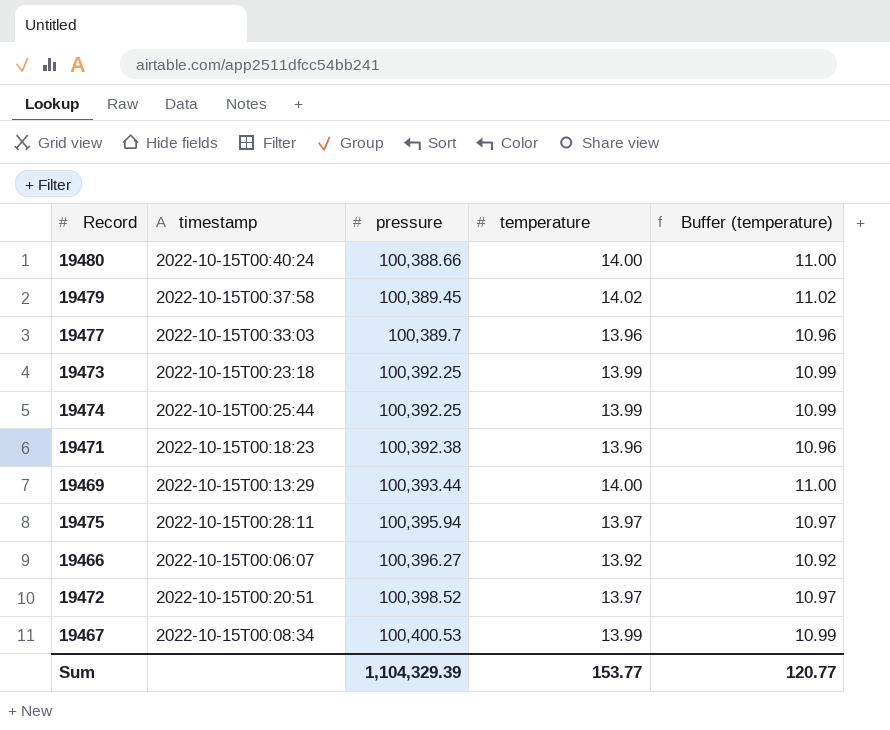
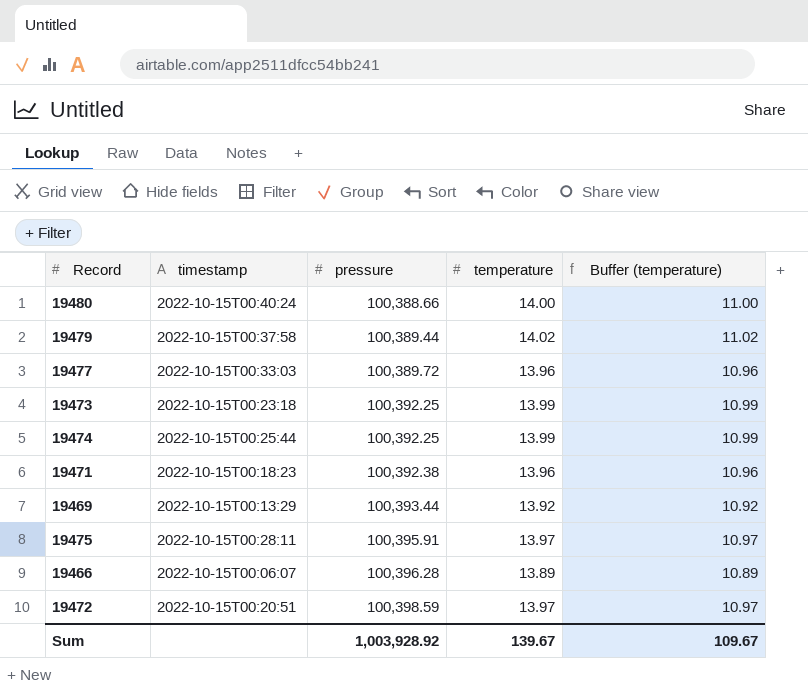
row 19467: 2022-10-15T00:08:34 | 100,400.53 | 13.99 | 10.99 -> none
19479 | pressure: 100,389.45 -> 100,389.44
19477 | pressure: 100,389.7 -> 100,389.72
19469 | temperature: 14.00 -> 13.92
19469 | Buffer (temperature): 11.00 -> 10.92
19475 | pressure: 100,395.94 -> 100,395.91
19466 | pressure: 100,396.27 -> 100,396.28
19466 | temperature: 13.92 -> 13.89
19466 | Buffer (temperature): 10.92 -> 10.89
19472 | pressure: 100,398.52 -> 100,398.59
Sum | pressure: 1,104,329.39 -> 1,003,928.92
Sum | temperature: 153.77 -> 139.67
Sum | Buffer (temperature): 120.77 -> 109.67

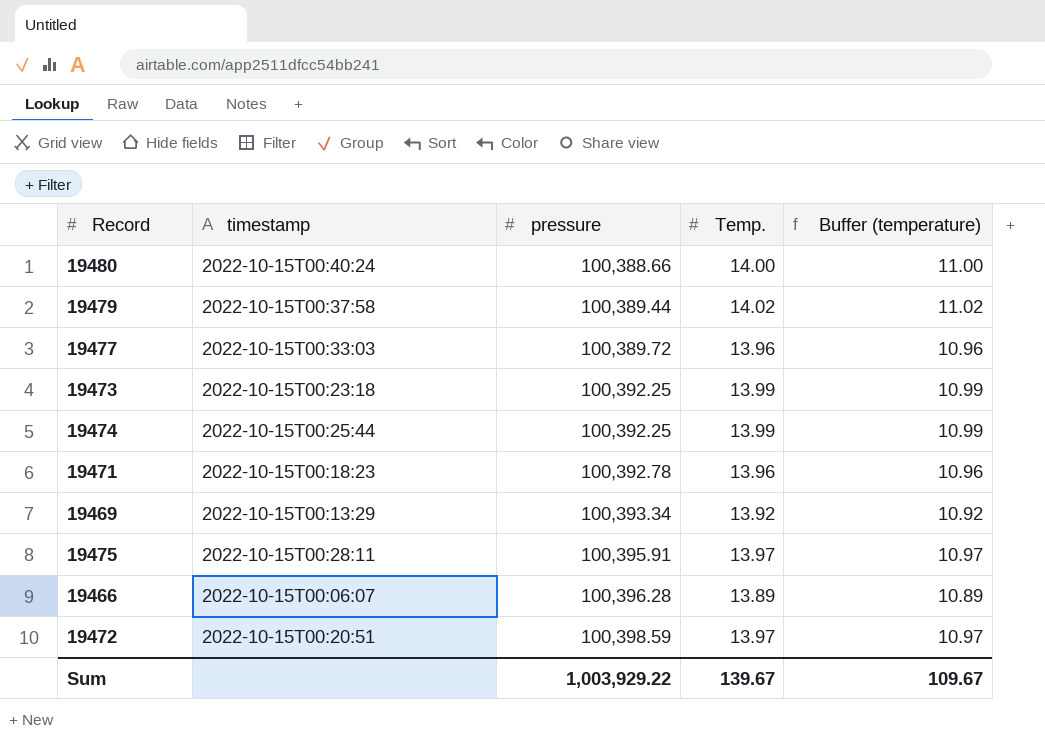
column name: temperature -> Temp.
19471 | pressure: 100,392.38 -> 100,392.78
19469 | pressure: 100,393.44 -> 100,393.34
Sum | pressure: 1,003,928.92 -> 1,003,929.22

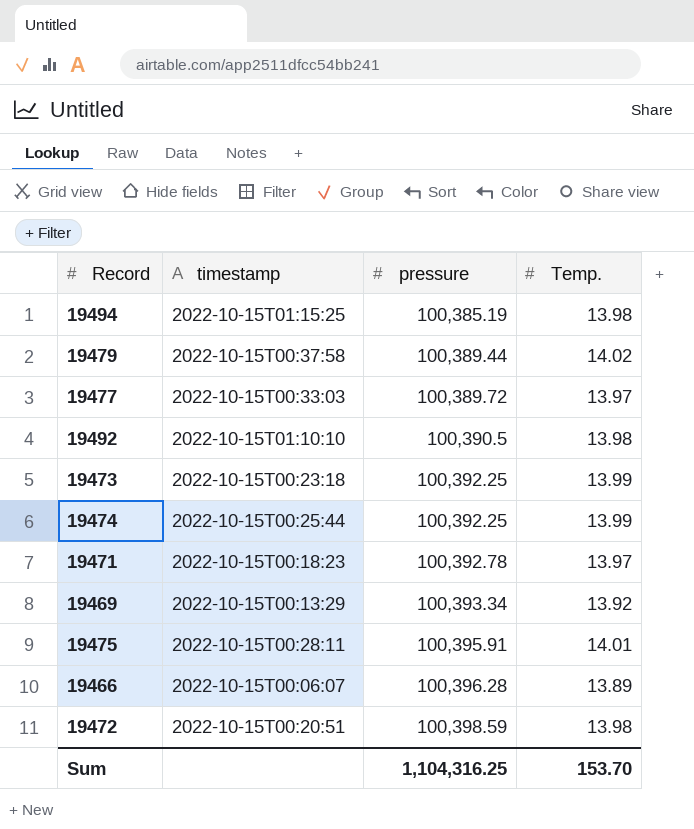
column Buffer (temperature) | formula: [Temp.] - 3 -> none
row 19480: 2022-10-15T00:40:24 | 100,388.66 | 14.00 | 11.00 -> none
row 19494: none -> 2022-10-15T01:15:25 | 100,385.19 | 13.98
19477 | Temp.: 13.96 -> 13.97
row 19492: none -> 2022-10-15T01:10:10 | 100,390.5 | 13.98
19471 | Temp.: 13.96 -> 13.97
19475 | Temp.: 13.97 -> 14.01
19472 | Temp.: 13.97 -> 13.98
Sum | pressure: 1,003,929.22 -> 1,104,316.25
Sum | Temp.: 139.67 -> 153.70

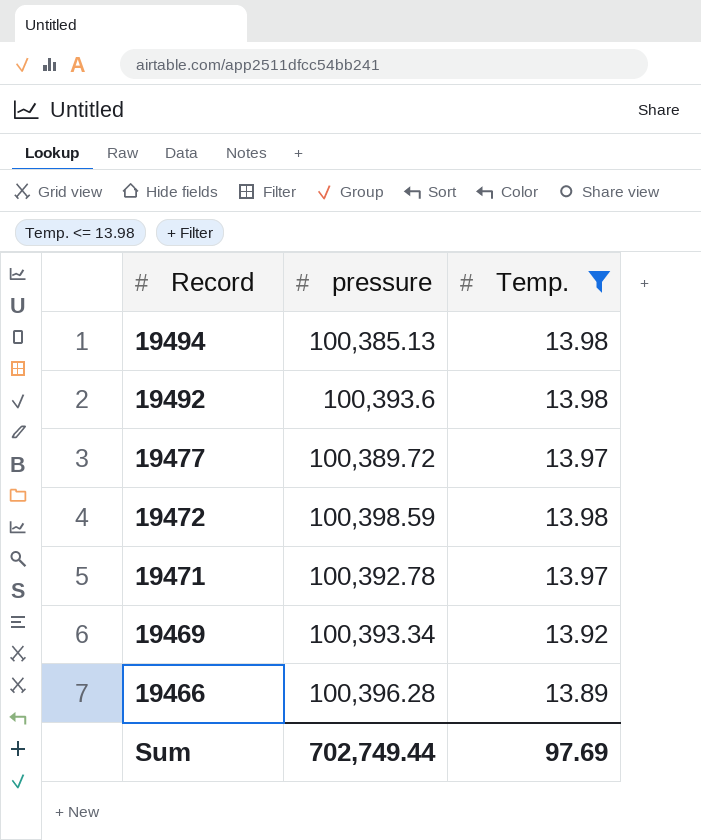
filter: none -> Temp. <= 13.98
row order: pressure ascending -> Record descending
column timestamp | position: 2 -> none
19494 | pressure: 100,385.19 -> 100,385.13
19492 | pressure: 100,390.5 -> 100,393.6
Sum | pressure: 1,104,316.25 -> 702,749.44
Sum | Temp.: 153.70 -> 97.69

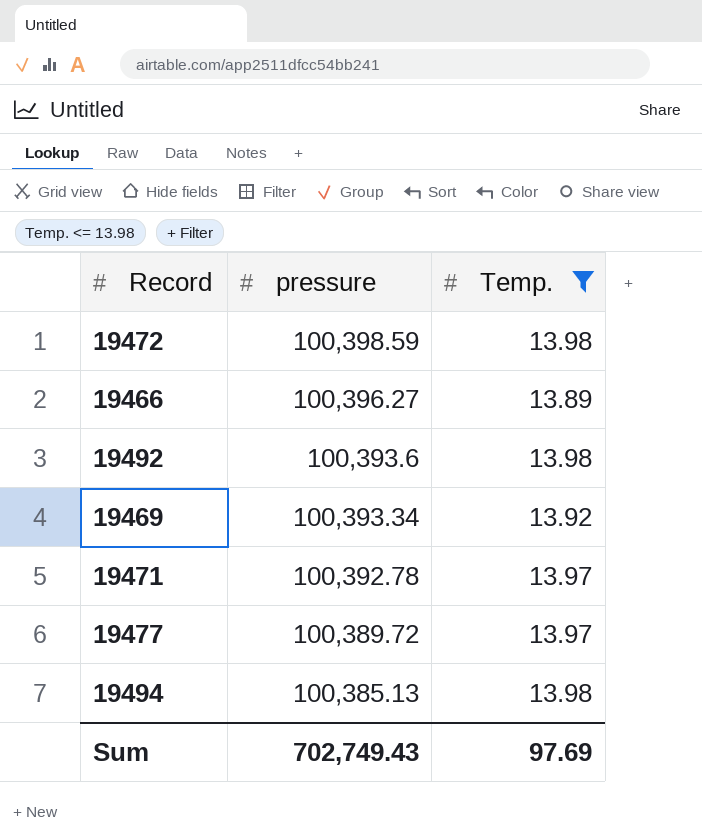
row order: Record descending -> pressure descending
19466 | pressure: 100,396.28 -> 100,396.27
Sum | pressure: 702,749.44 -> 702,749.43

